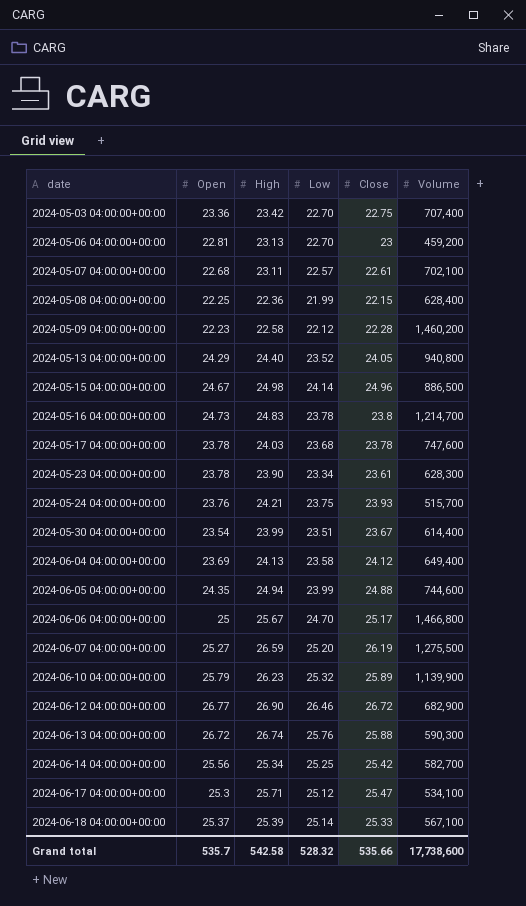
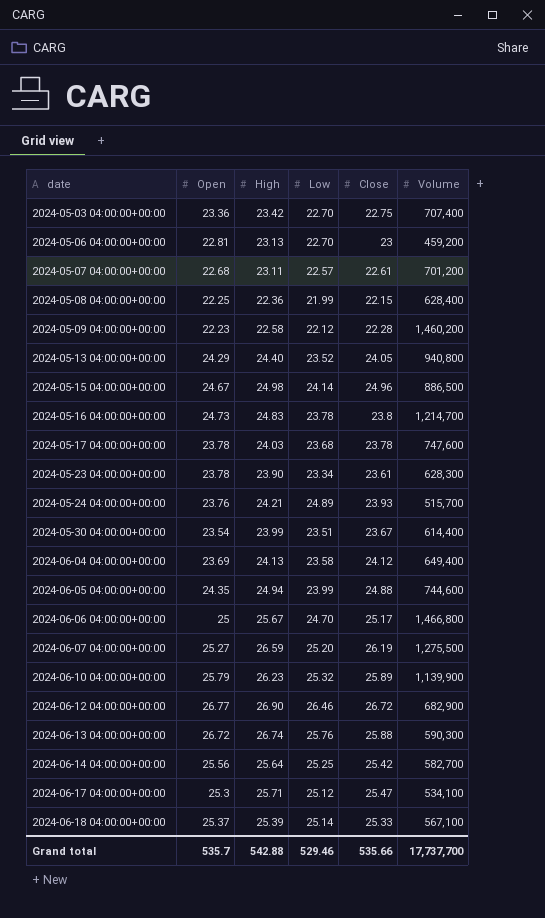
2024-05-07 04:00:00+00:00 | Volume: 702,100 -> 701,200
2024-05-24 04:00:00+00:00 | Low: 23.75 -> 24.89
2024-06-14 04:00:00+00:00 | High: 25.34 -> 25.64
Grand total | High: 542.58 -> 542.88
Grand total | Low: 528.32 -> 529.46
Grand total | Volume: 17,738,600 -> 17,737,700

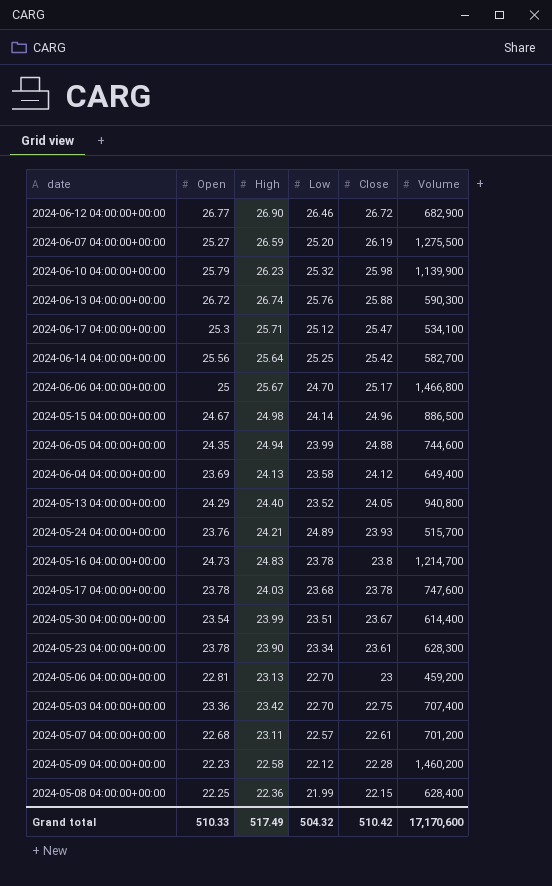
row order: date ascending -> Close descending
row 2024-06-18 04:00:00+00:00: 25.37 | 25.39 | 25.14 | 25.33 | 567,100 -> none
2024-06-10 04:00:00+00:00 | Close: 25.89 -> 25.98
Grand total | Open: 535.7 -> 510.33
Grand total | High: 542.88 -> 517.49
Grand total | Low: 529.46 -> 504.32
Grand total | Close: 535.66 -> 510.42
Grand total | Volume: 17,737,700 -> 17,170,600

